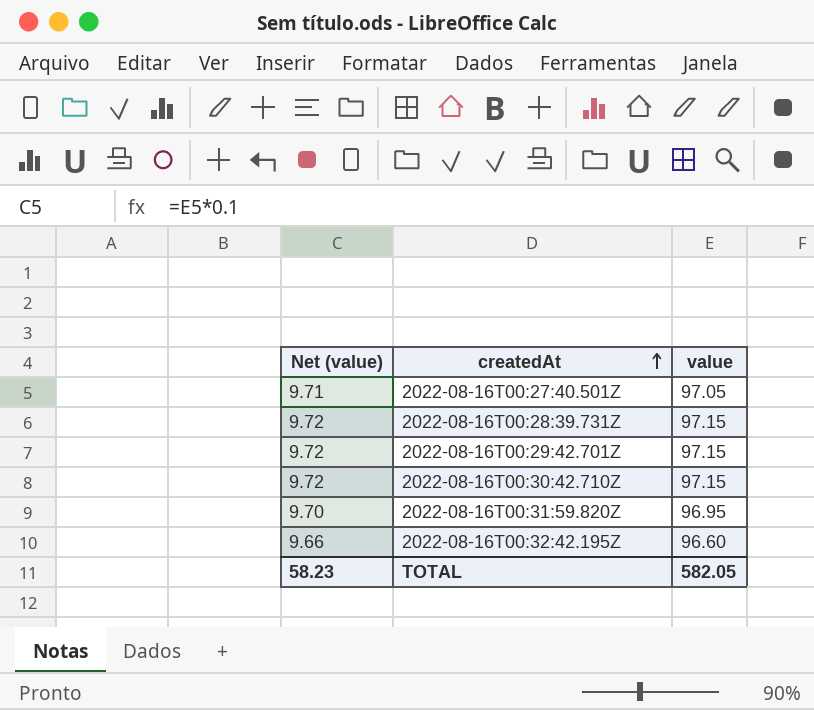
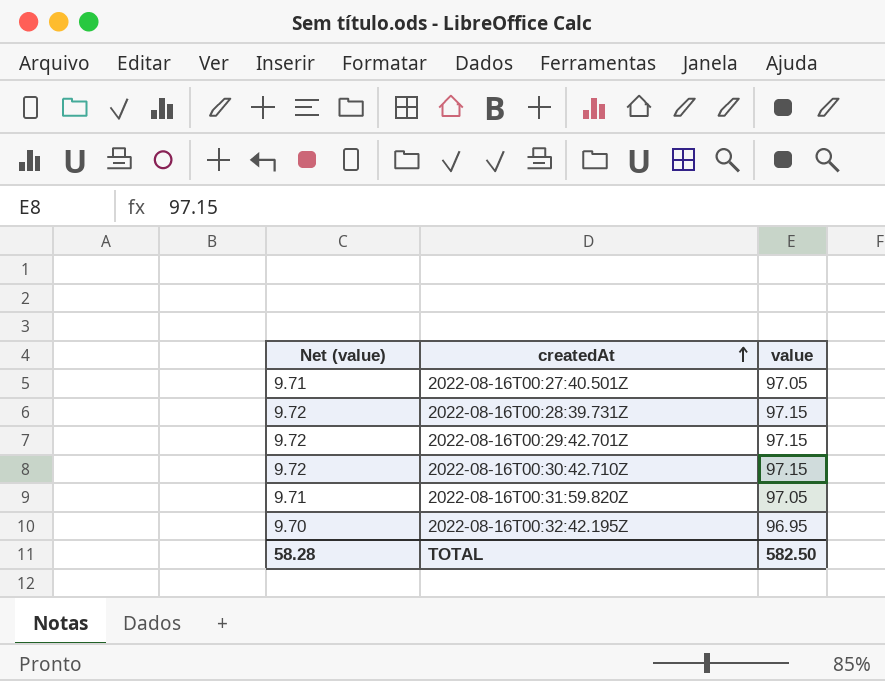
2022-08-16T00:31:59.820Z | Net (value): 9.70 -> 9.71
2022-08-16T00:31:59.820Z | value: 96.95 -> 97.05
2022-08-16T00:32:42.195Z | Net (value): 9.66 -> 9.70
2022-08-16T00:32:42.195Z | value: 96.60 -> 96.95
TOTAL | Net (value): 58.23 -> 58.28
TOTAL | value: 582.05 -> 582.50

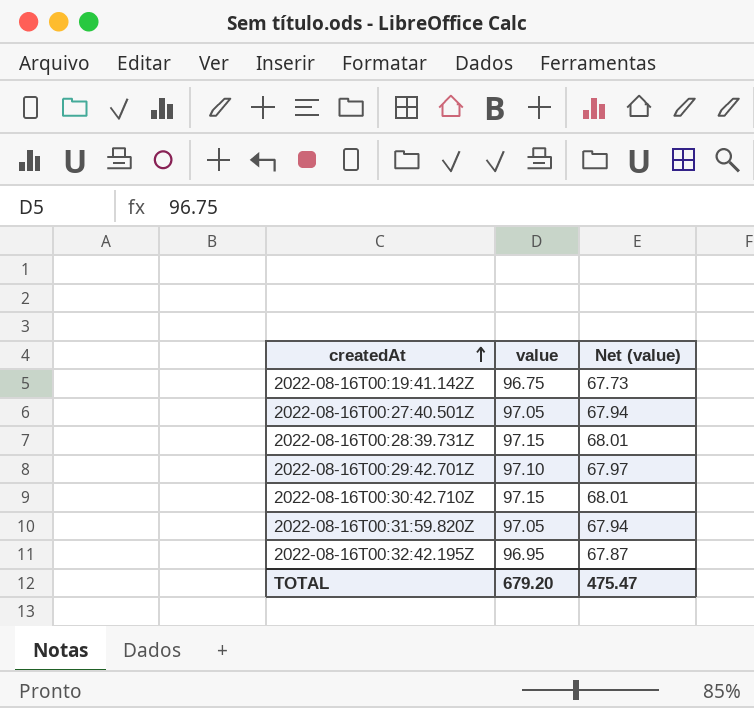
column Net (value) | formula: [value] * 0.1 -> [value] * 0.7
column Net (value) | position: 1 -> 3
row 2022-08-16T00:19:41.142Z: none -> 96.75 | 67.73
2022-08-16T00:29:42.701Z | value: 97.15 -> 97.10
TOTAL | value: 582.50 -> 679.20
TOTAL | Net (value): 58.28 -> 475.47

